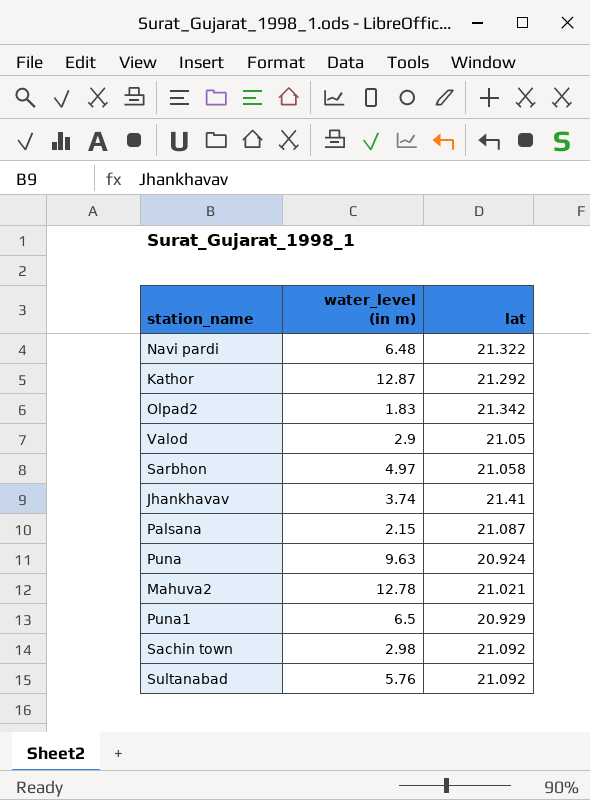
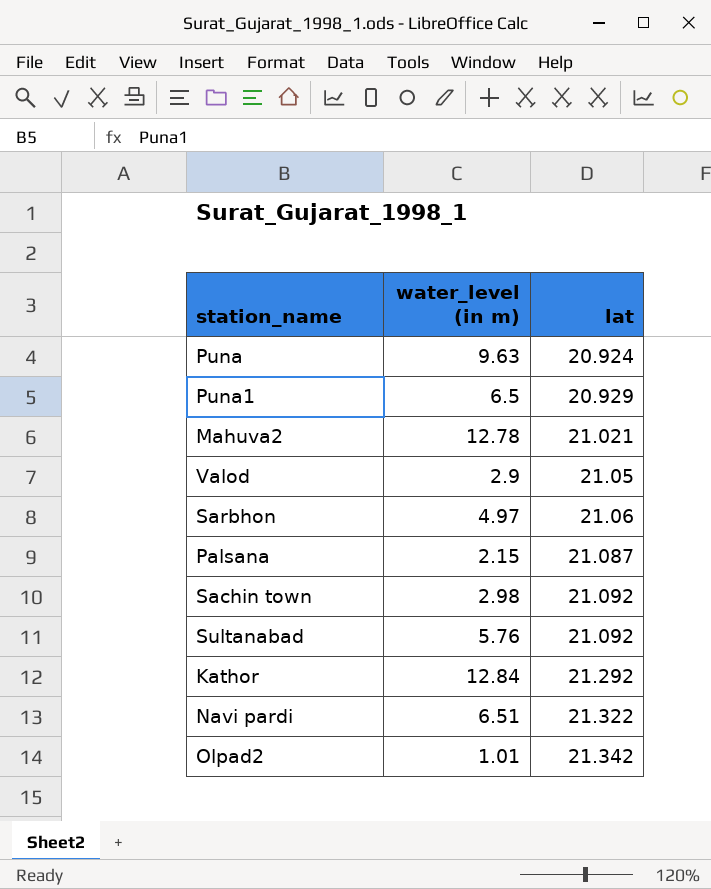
row order: none -> lat ascending
row Jhankhavav: 3.74 | 21.41 -> none
Sarbhon | lat: 21.058 -> 21.06
Kathor | water_level (in m): 12.87 -> 12.84
Navi pardi | water_level (in m): 6.48 -> 6.51
Olpad2 | water_level (in m): 1.83 -> 1.01

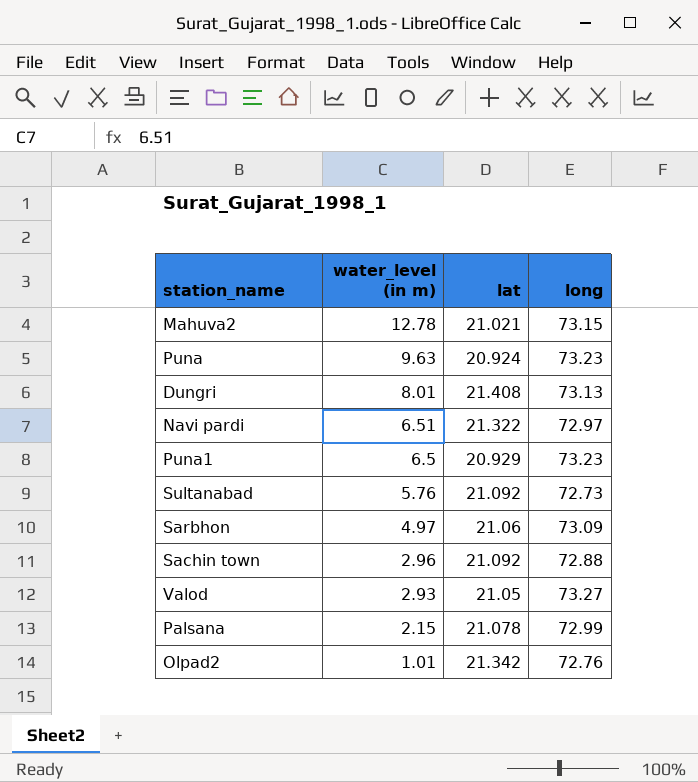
row order: lat ascending -> water_level (in m) descending
column long | position: none -> 4
row Kathor: 12.84 | 21.292 -> none
row Dungri: none -> 8.01 | 21.408 | 73.13
Sachin town | water_level (in m): 2.98 -> 2.96
Valod | water_level (in m): 2.9 -> 2.93
Palsana | lat: 21.087 -> 21.078

